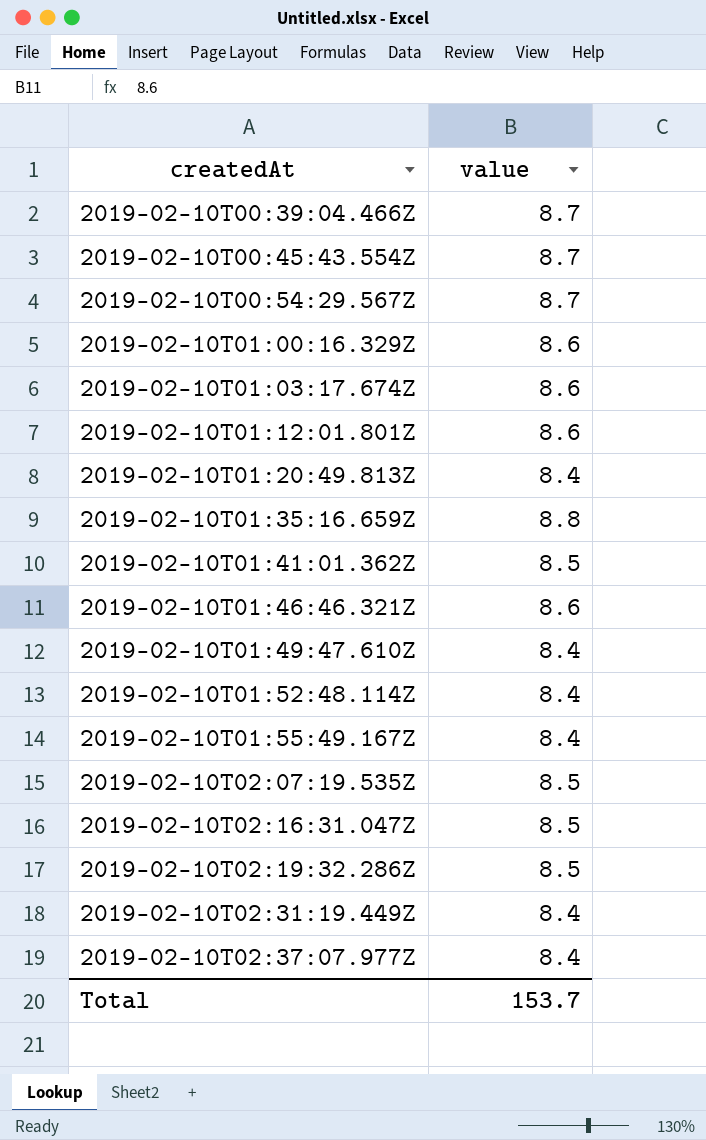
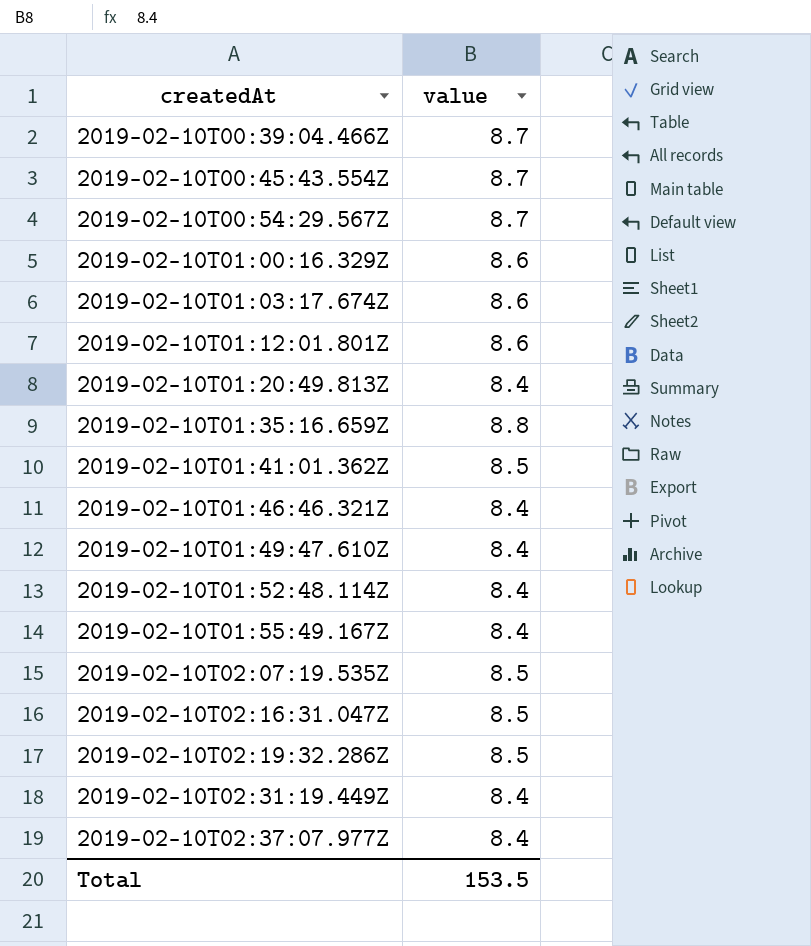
2019-02-10T01:46:46.321Z | value: 8.6 -> 8.4
Total | value: 153.7 -> 153.5

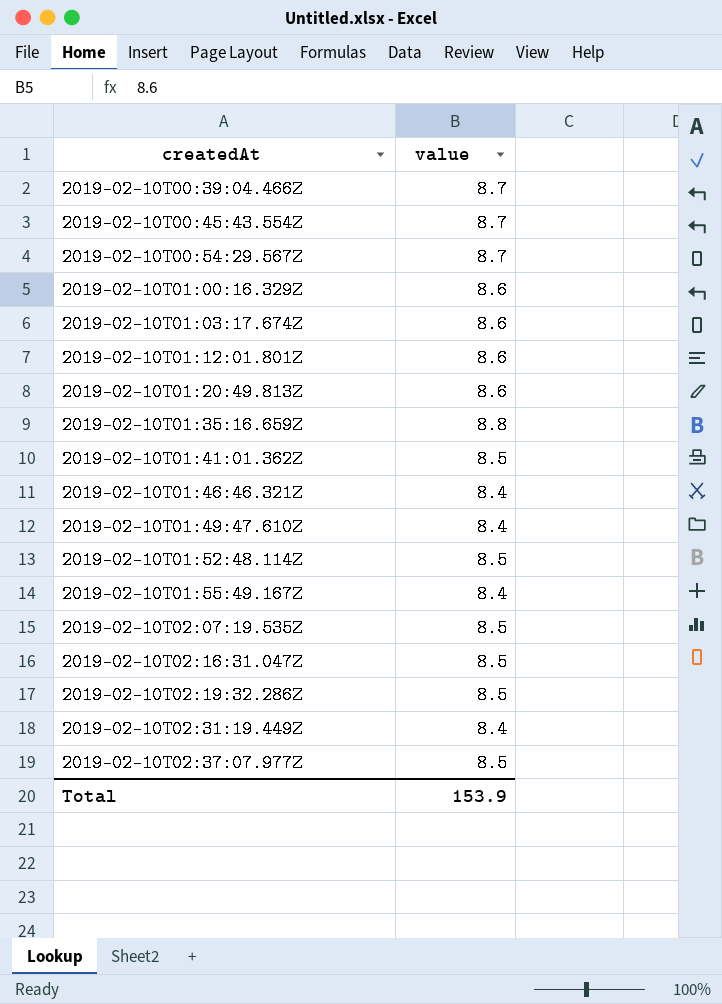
2019-02-10T01:20:49.813Z | value: 8.4 -> 8.6
2019-02-10T01:52:48.114Z | value: 8.4 -> 8.5
2019-02-10T02:37:07.977Z | value: 8.4 -> 8.5
Total | value: 153.5 -> 153.9

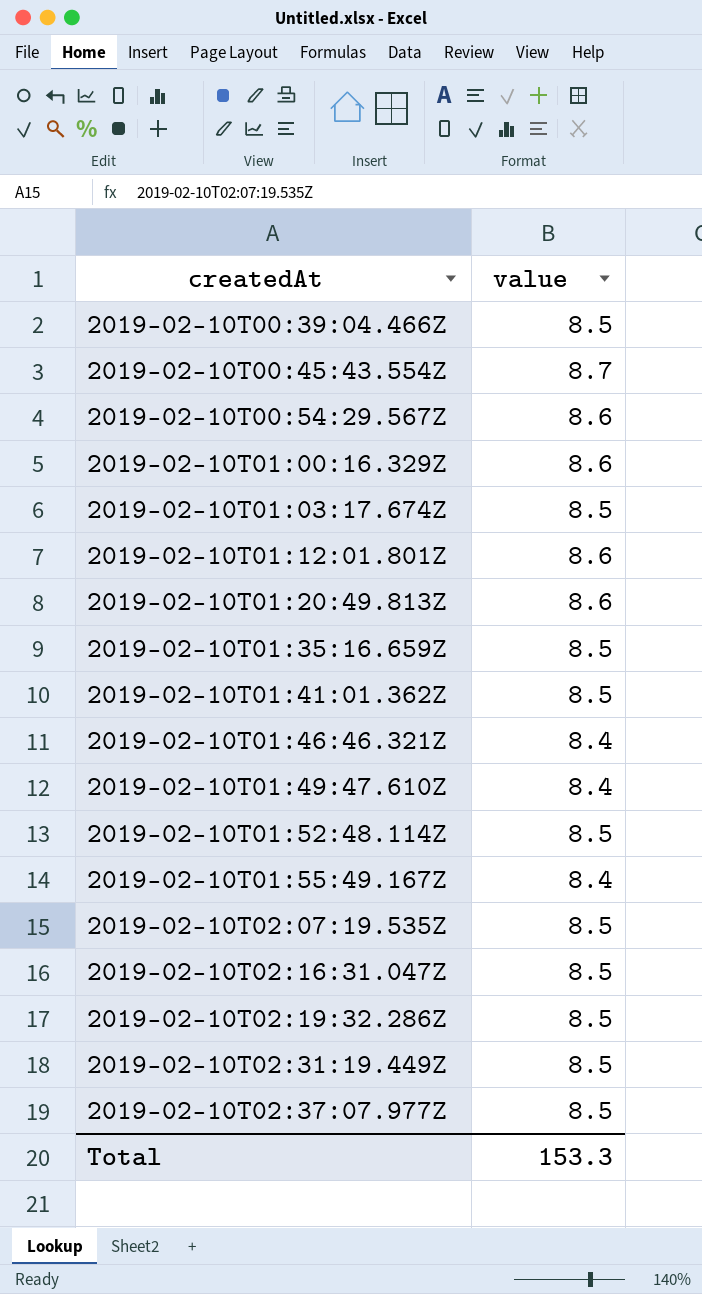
2019-02-10T00:39:04.466Z | value: 8.7 -> 8.5
2019-02-10T00:54:29.567Z | value: 8.7 -> 8.6
2019-02-10T01:03:17.674Z | value: 8.6 -> 8.5
2019-02-10T01:35:16.659Z | value: 8.8 -> 8.5
2019-02-10T02:31:19.449Z | value: 8.4 -> 8.5
Total | value: 153.9 -> 153.3

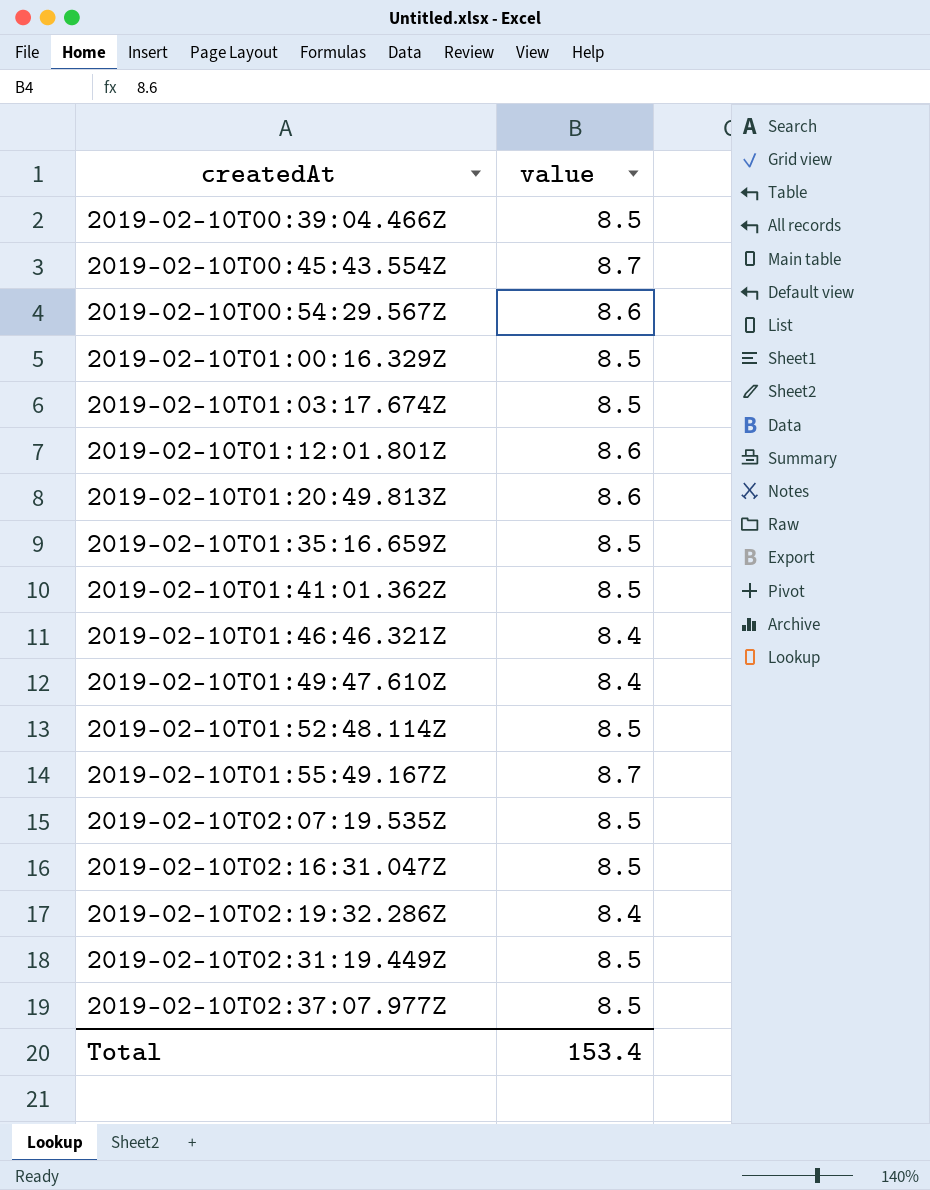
2019-02-10T01:00:16.329Z | value: 8.6 -> 8.5
2019-02-10T01:55:49.167Z | value: 8.4 -> 8.7
2019-02-10T02:19:32.286Z | value: 8.5 -> 8.4
Total | value: 153.3 -> 153.4

